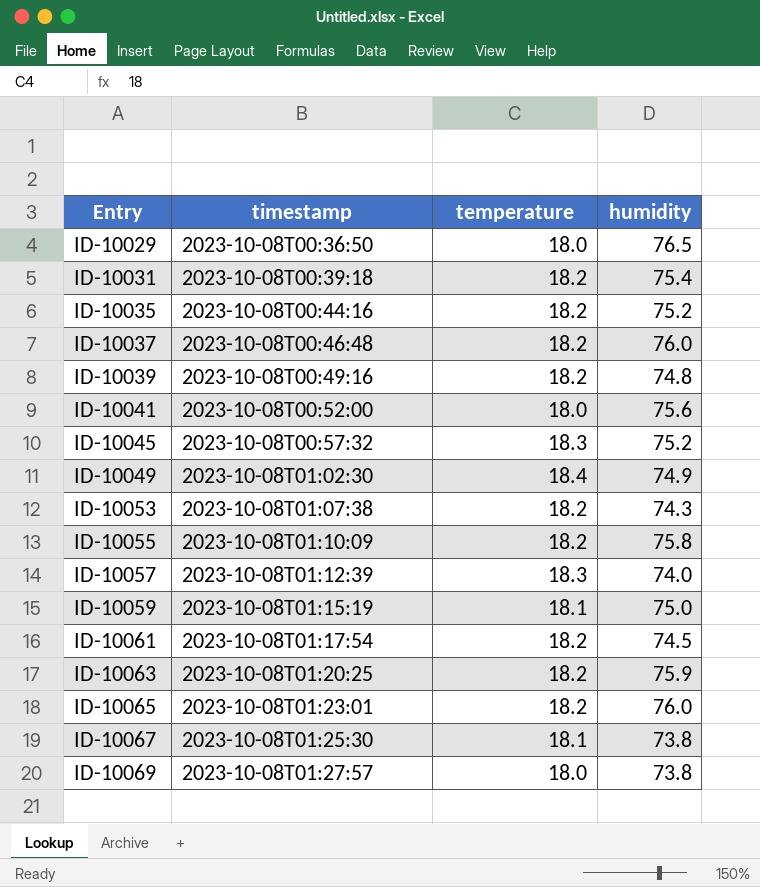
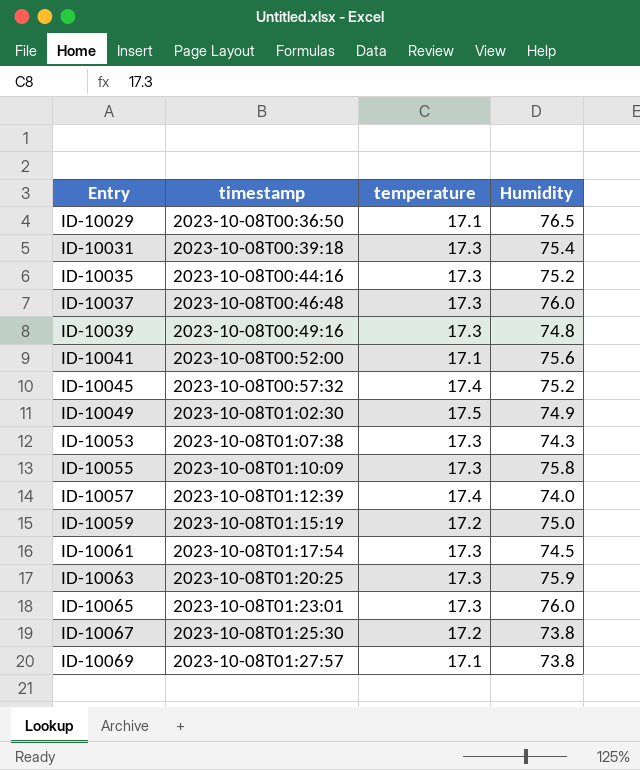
column name: humidity -> Humidity
ID-10029 | temperature: 18.0 -> 17.1
ID-10031 | temperature: 18.2 -> 17.3
ID-10035 | temperature: 18.2 -> 17.3
ID-10037 | temperature: 18.2 -> 17.3
ID-10039 | temperature: 18.2 -> 17.3
ID-10041 | temperature: 18.0 -> 17.1
ID-10045 | temperature: 18.3 -> 17.4
ID-10049 | temperature: 18.4 -> 17.5
ID-10053 | temperature: 18.2 -> 17.3
ID-10055 | temperature: 18.2 -> 17.3
ID-10057 | temperature: 18.3 -> 17.4
ID-10059 | temperature: 18.1 -> 17.2
ID-10061 | temperature: 18.2 -> 17.3
ID-10063 | temperature: 18.2 -> 17.3
ID-10065 | temperature: 18.2 -> 17.3
ID-10067 | temperature: 18.1 -> 17.2
ID-10069 | temperature: 18.0 -> 17.1

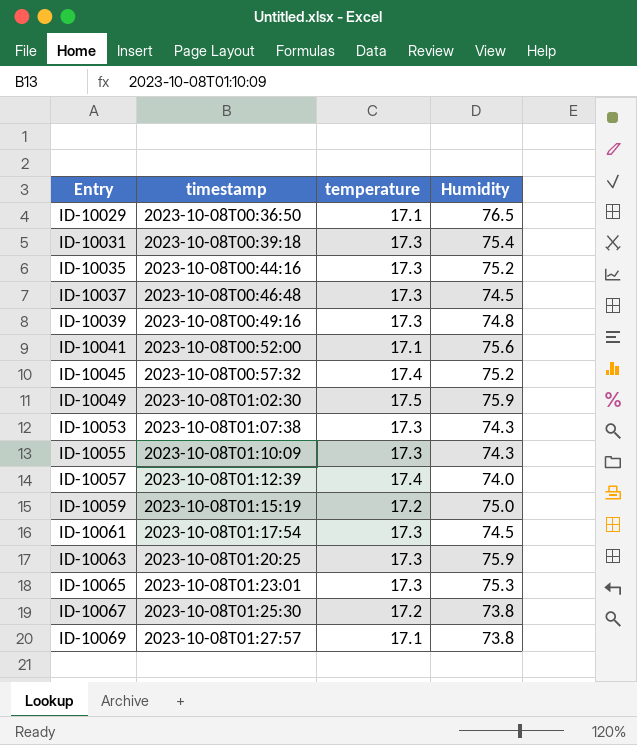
ID-10037 | Humidity: 76.0 -> 74.5
ID-10049 | Humidity: 74.9 -> 75.9
ID-10055 | Humidity: 75.8 -> 74.3
ID-10065 | Humidity: 76.0 -> 75.3

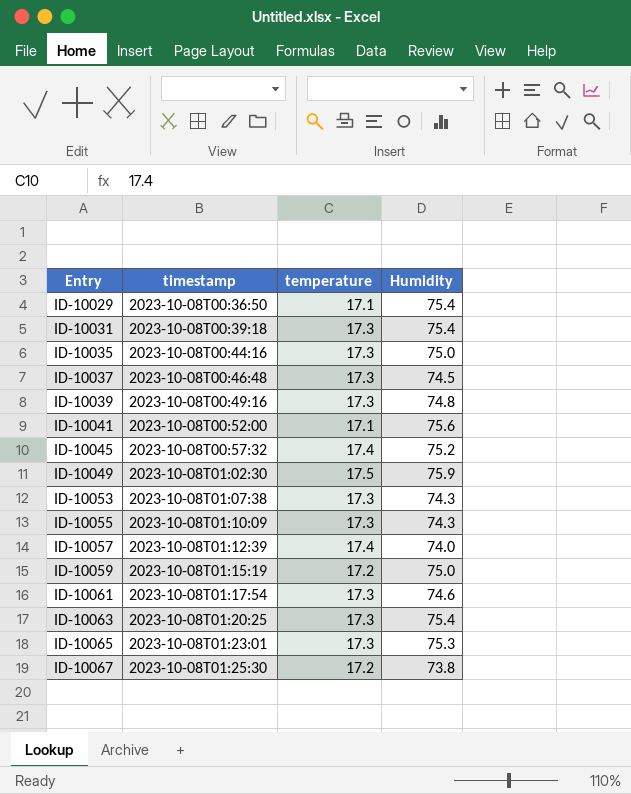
row ID-10069: 2023-10-08T01:27:57 | 17.1 | 73.8 -> none
ID-10029 | Humidity: 76.5 -> 75.4
ID-10035 | Humidity: 75.2 -> 75.0
ID-10061 | Humidity: 74.5 -> 74.6
ID-10063 | Humidity: 75.9 -> 75.4

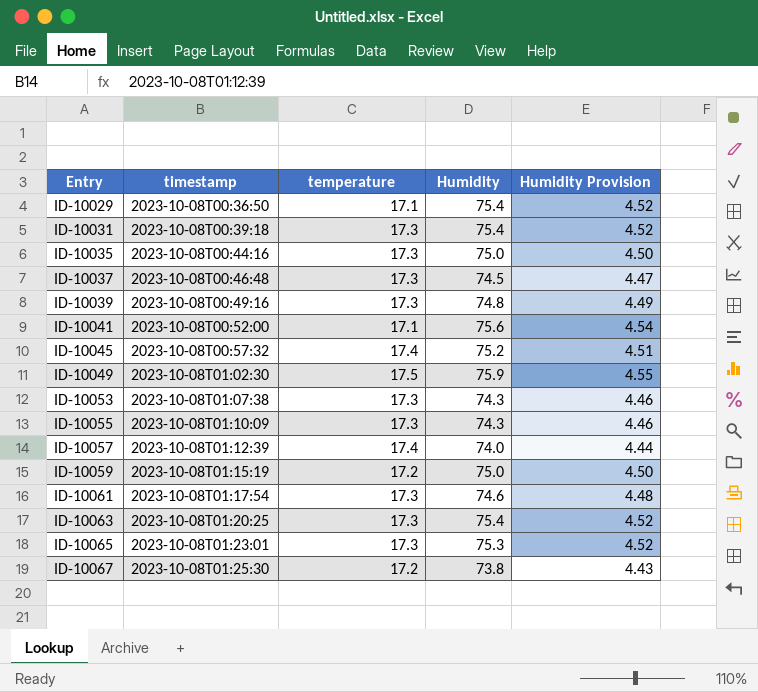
column Humidity Provision | formula: none -> [Humidity] * 0.06

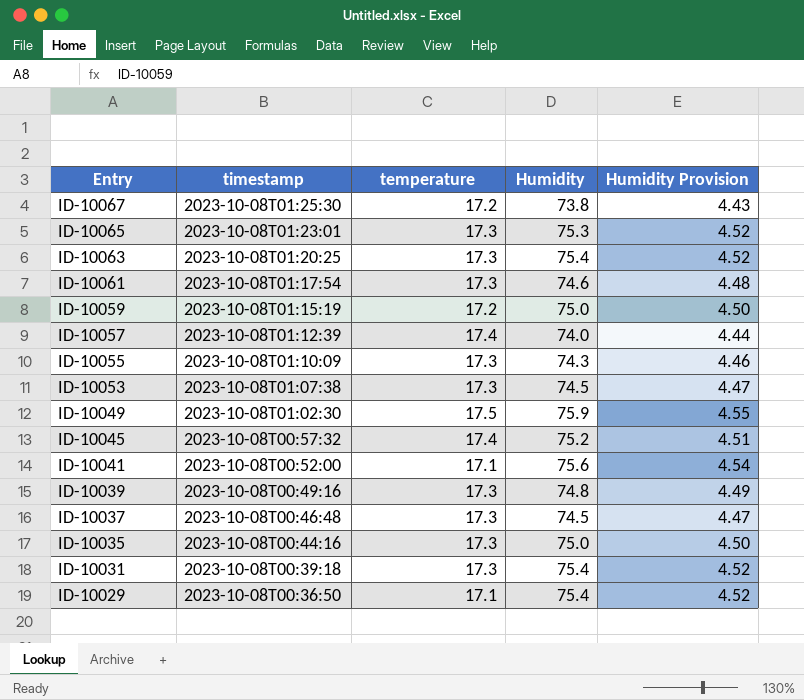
row order: Entry ascending -> Entry descending
ID-10053 | Humidity: 74.3 -> 74.5
ID-10053 | Humidity Provision: 4.46 -> 4.47

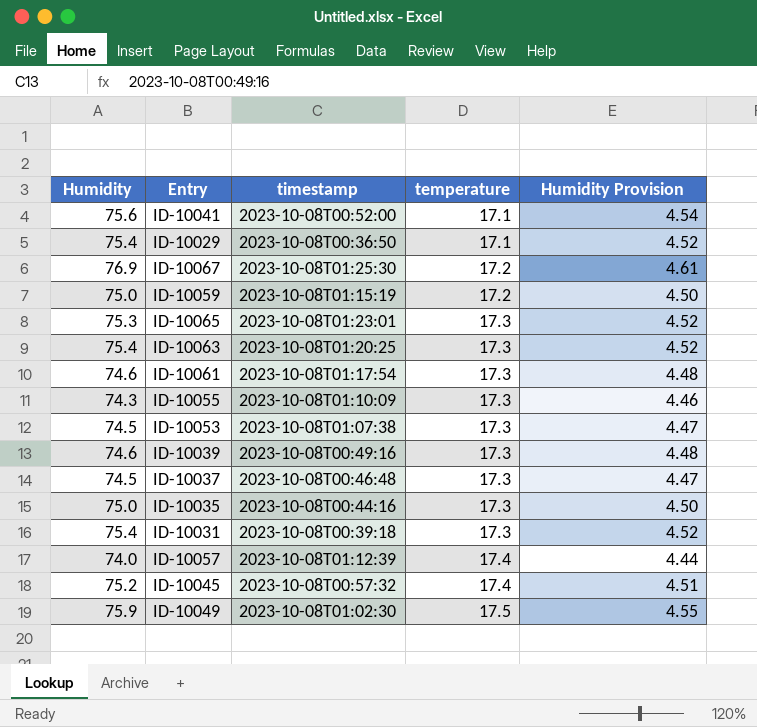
row order: Entry descending -> temperature ascending
column Humidity | position: 4 -> 1
ID-10067 | Humidity: 73.8 -> 76.9
ID-10067 | Humidity Provision: 4.43 -> 4.61
ID-10039 | Humidity: 74.8 -> 74.6
ID-10039 | Humidity Provision: 4.49 -> 4.48

